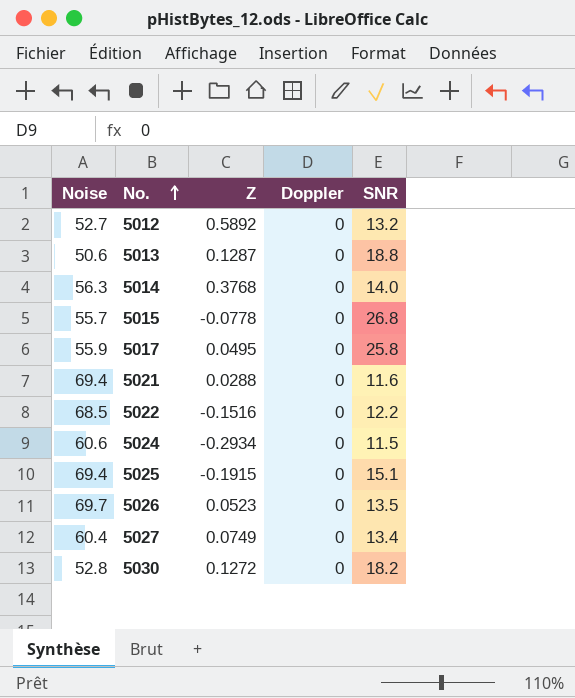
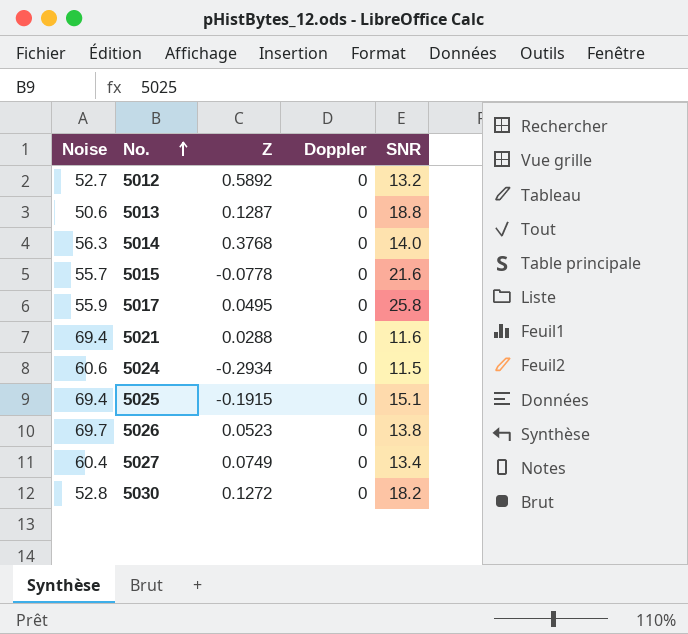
row 5022: 68.5 | -0.1516 | 0 | 12.2 -> none
5015 | SNR: 26.8 -> 21.6
5026 | SNR: 13.5 -> 13.8

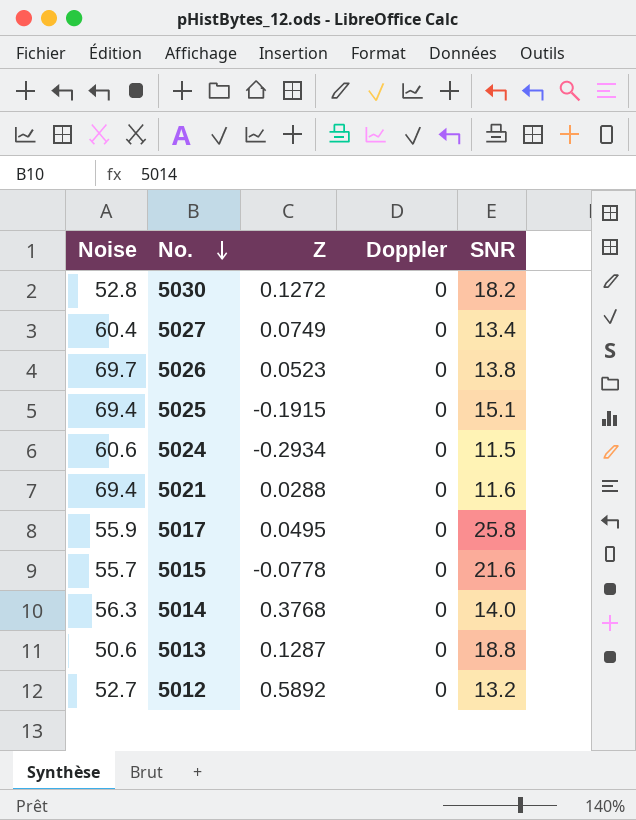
row order: No. ascending -> No. descending

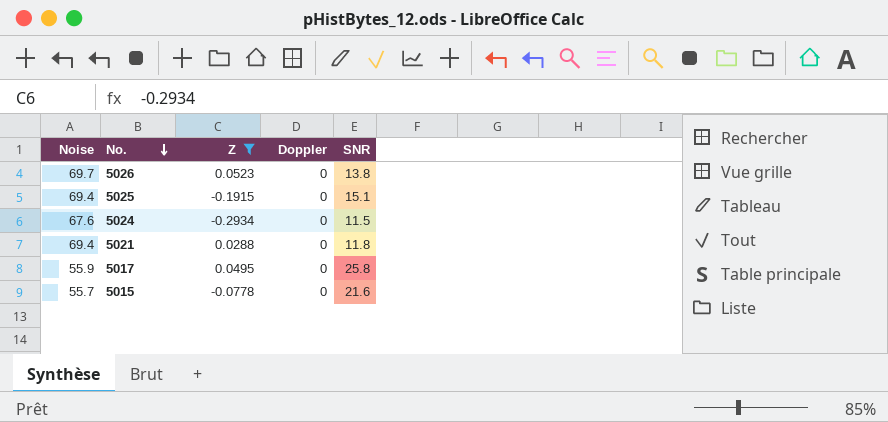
filter: none -> Z <= 0.0523
5024 | Noise: 60.6 -> 67.6
5021 | SNR: 11.6 -> 11.8

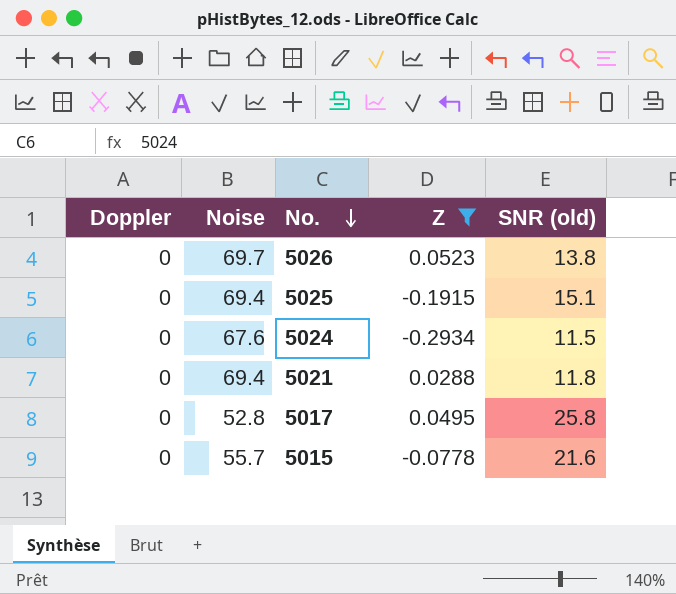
column Doppler | position: 4 -> 1
column name: SNR -> SNR (old)
5017 | Noise: 55.9 -> 52.8

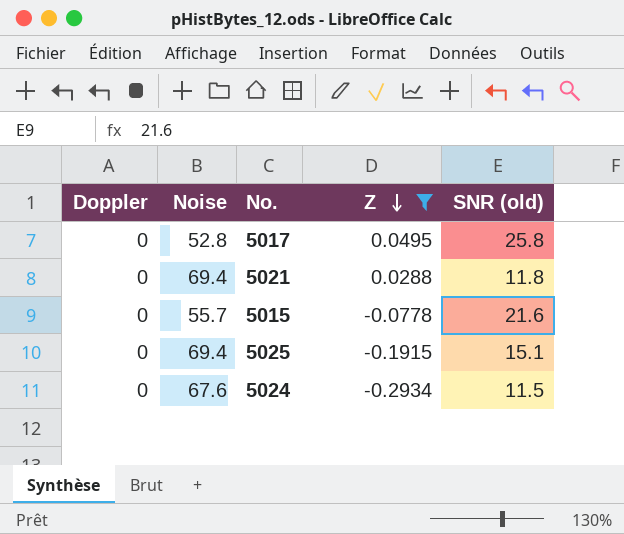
row order: No. descending -> Z descending
row 5026: 0 | 69.7 | 0.0523 | 13.8 -> none

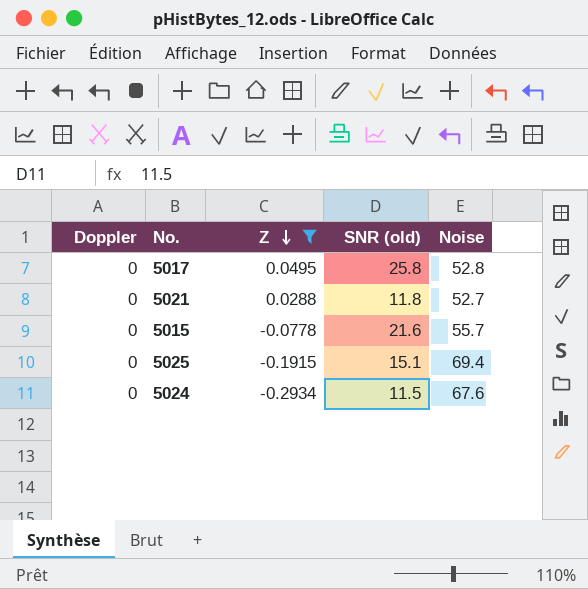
column Noise | position: 2 -> 5
5021 | Noise: 69.4 -> 52.7

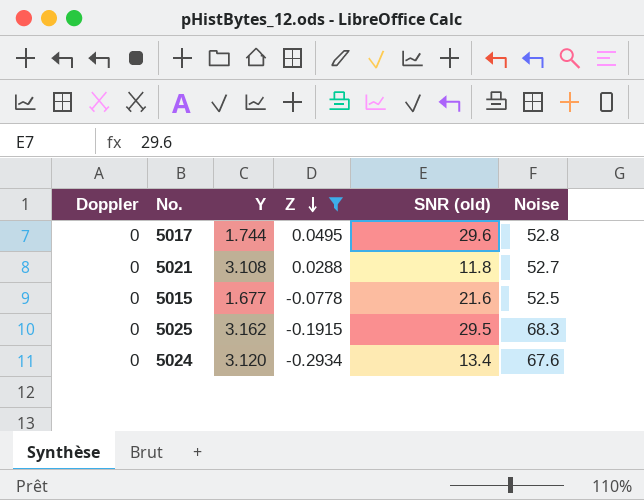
column Y | position: none -> 3
5017 | SNR (old): 25.8 -> 29.6
5015 | Noise: 55.7 -> 52.5
5025 | SNR (old): 15.1 -> 29.5
5025 | Noise: 69.4 -> 68.3
5024 | SNR (old): 11.5 -> 13.4

